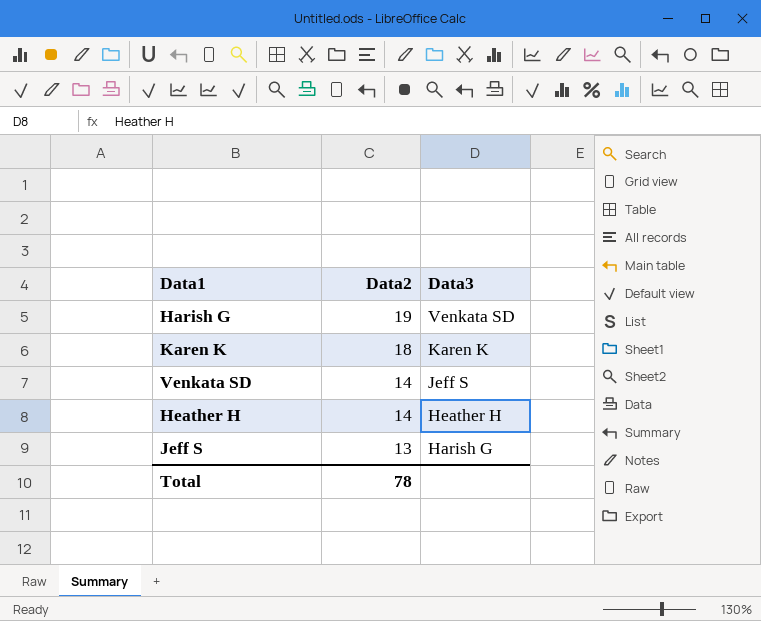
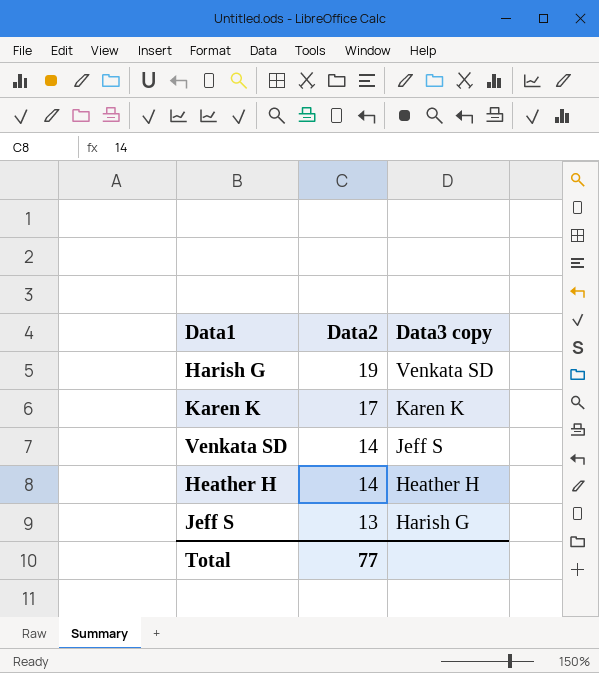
column name: Data3 -> Data3 copy
Karen K | Data2: 18 -> 17
Total | Data2: 78 -> 77

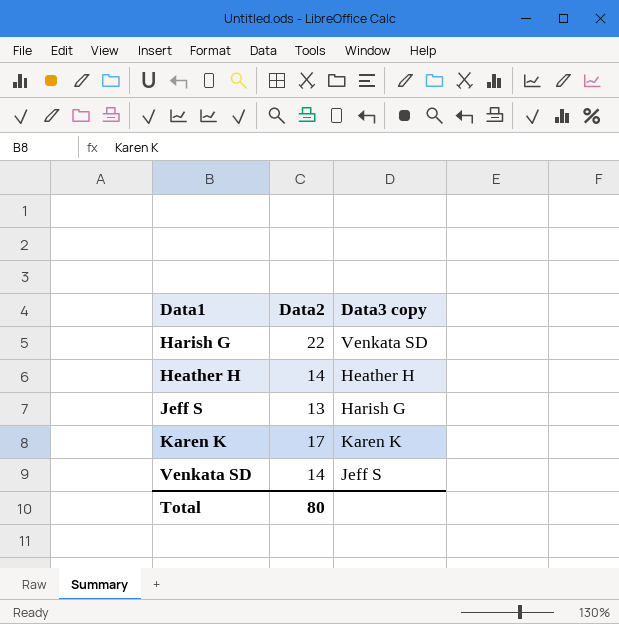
row order: Data2 descending -> Data1 ascending
Harish G | Data2: 19 -> 22
Total | Data2: 77 -> 80

